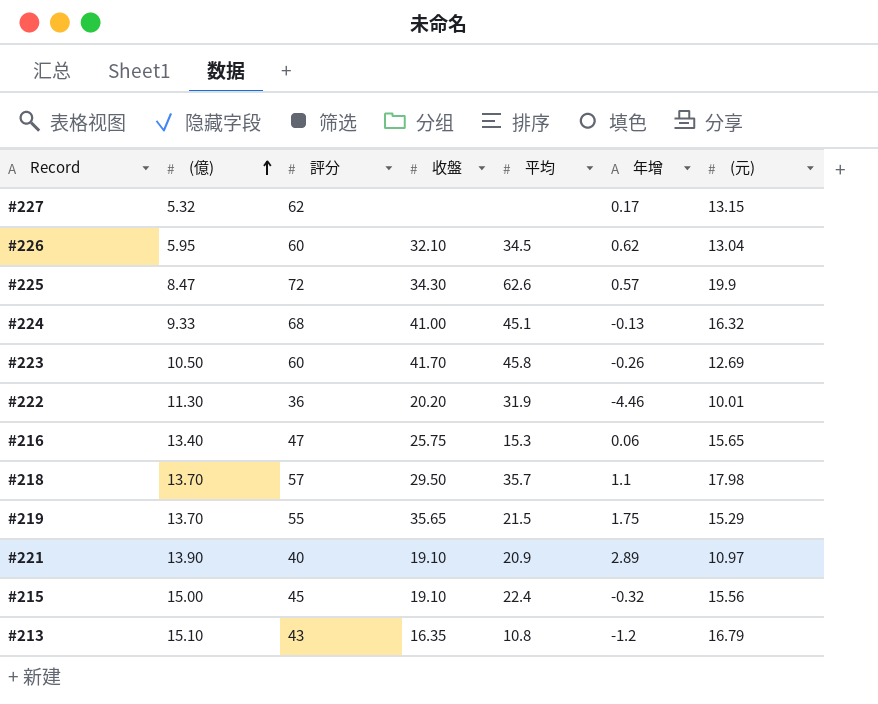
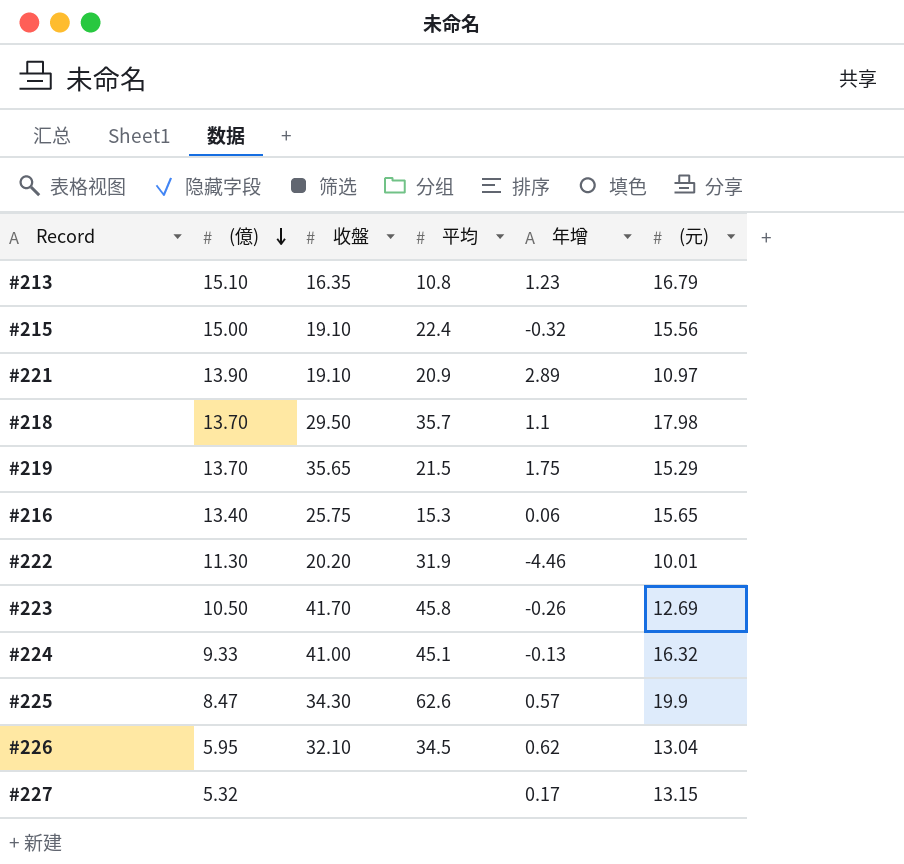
row order: (億) ascending -> (億) descending
column 評分 | position: 3 -> none
#213 | 年增: -1.2 -> 1.23

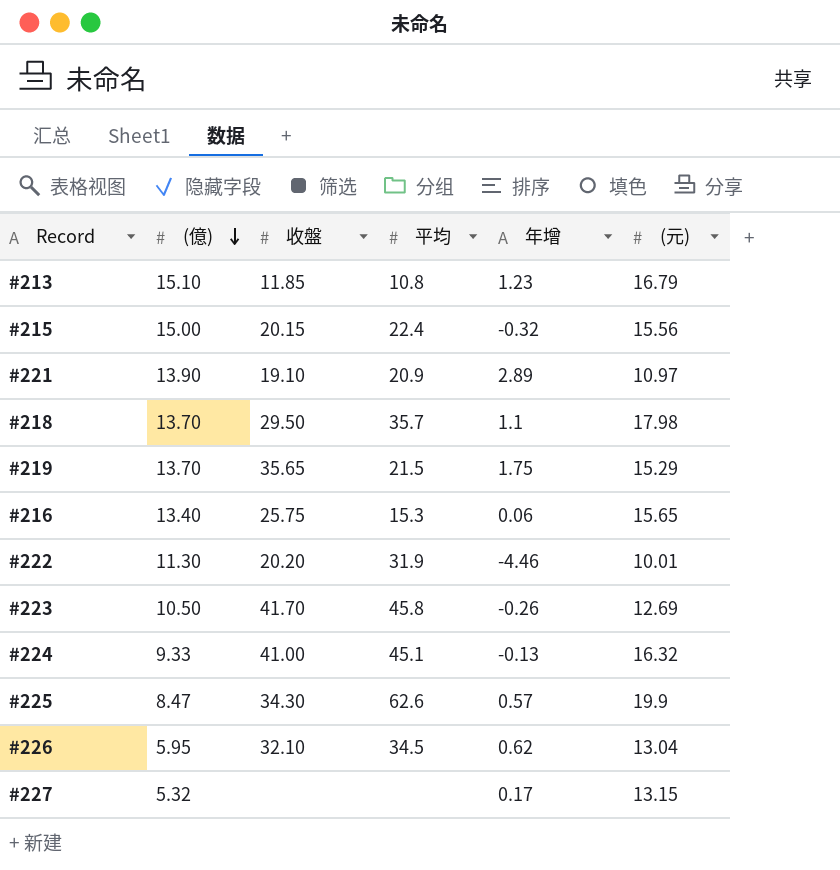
#213 | 收盤: 16.35 -> 11.85
#215 | 收盤: 19.10 -> 20.15

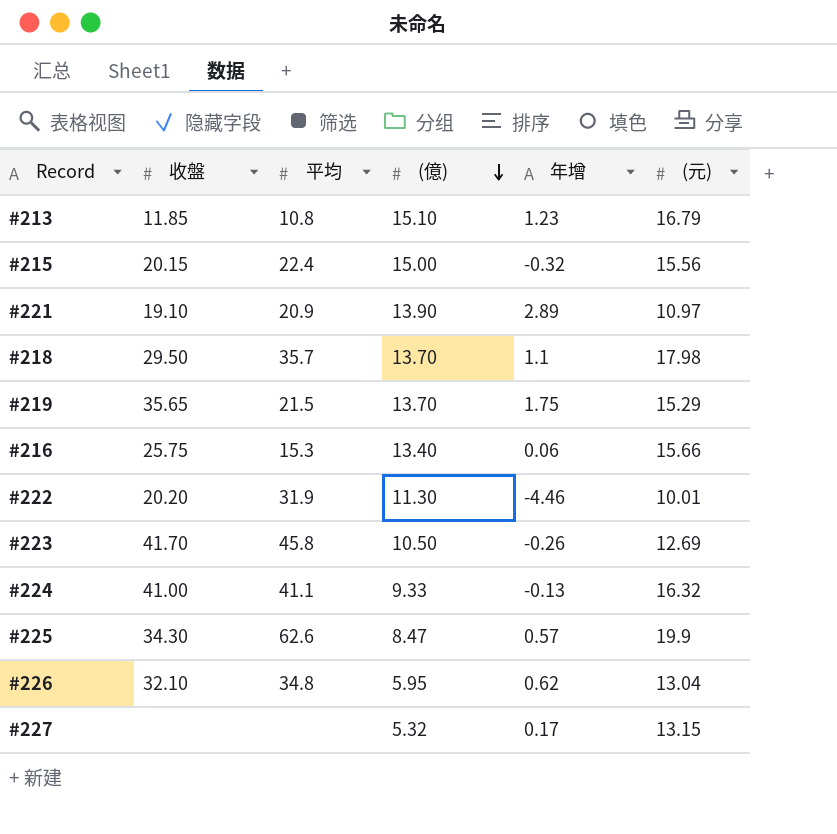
column (億) | position: 2 -> 4
#216 | (元): 15.65 -> 15.66
#224 | 平均: 45.1 -> 41.1
#226 | 平均: 34.5 -> 34.8

